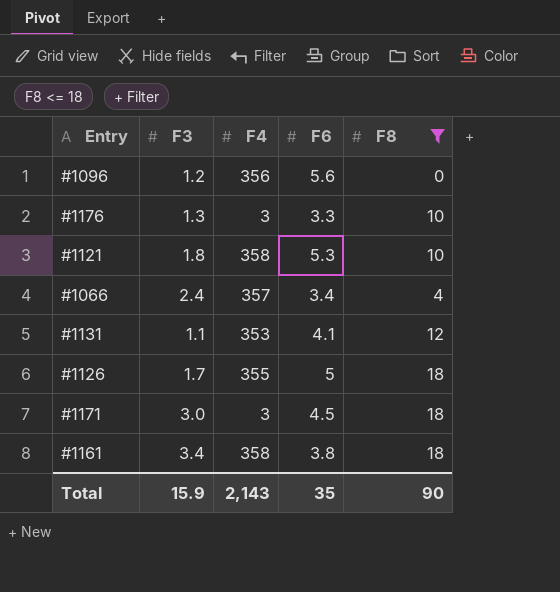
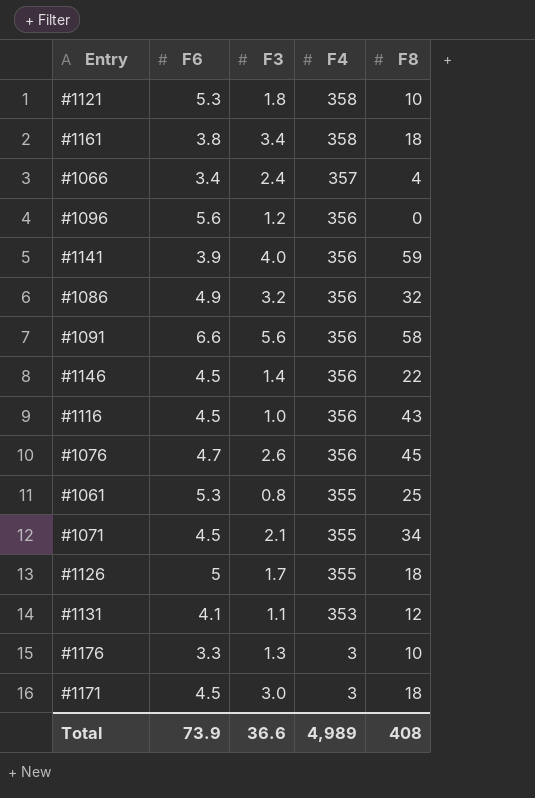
filter: F8 <= 18 -> none
row order: none -> F4 descending
column F6 | position: 4 -> 2
Total | F6: 35 -> 73.9
Total | F3: 15.9 -> 36.6
Total | F4: 2,143 -> 4,989
Total | F8: 90 -> 408

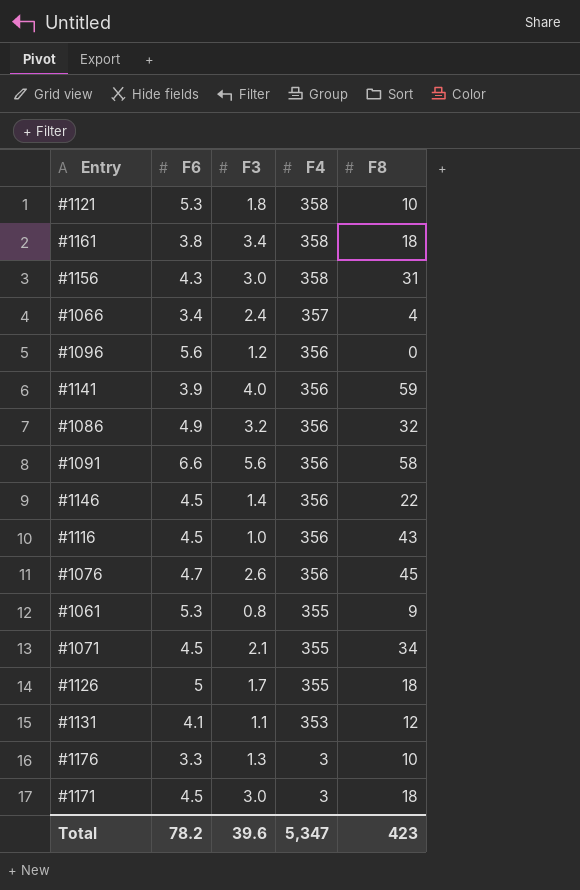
row #1156: none -> 4.3 | 3.0 | 358 | 31
#1061 | F8: 25 -> 9
Total | F6: 73.9 -> 78.2
Total | F3: 36.6 -> 39.6
Total | F4: 4,989 -> 5,347
Total | F8: 408 -> 423

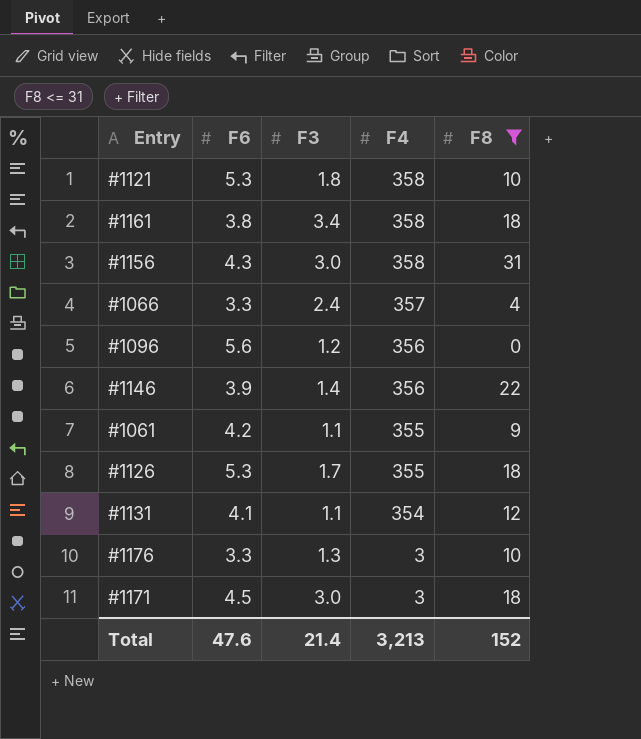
filter: none -> F8 <= 31
#1066 | F6: 3.4 -> 3.3
#1146 | F6: 4.5 -> 3.9
#1061 | F6: 5.3 -> 4.2
#1061 | F3: 0.8 -> 1.1
#1126 | F6: 5 -> 5.3
#1131 | F4: 353 -> 354
Total | F6: 78.2 -> 47.6
Total | F3: 39.6 -> 21.4
Total | F4: 5,347 -> 3,213
Total | F8: 423 -> 152

